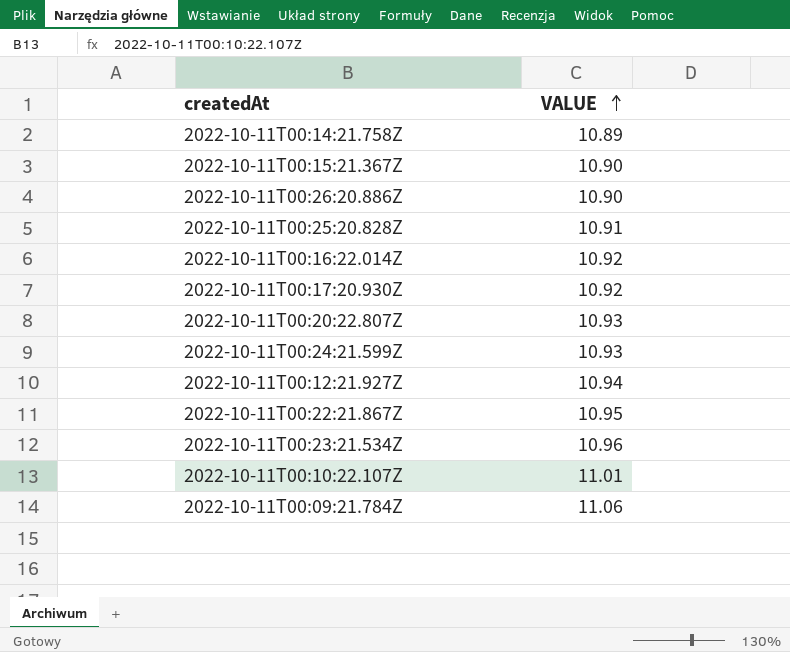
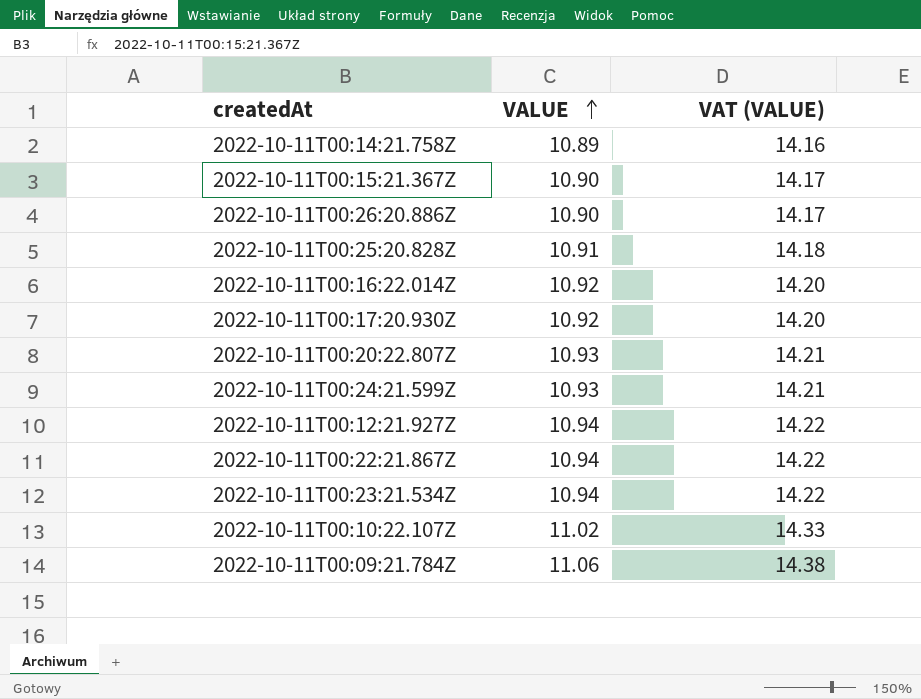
column VAT (VALUE) | formula: none -> [VALUE] * 1.3
2022-10-11T00:22:21.867Z | VALUE: 10.95 -> 10.94
2022-10-11T00:23:21.534Z | VALUE: 10.96 -> 10.94
2022-10-11T00:10:22.107Z | VALUE: 11.01 -> 11.02

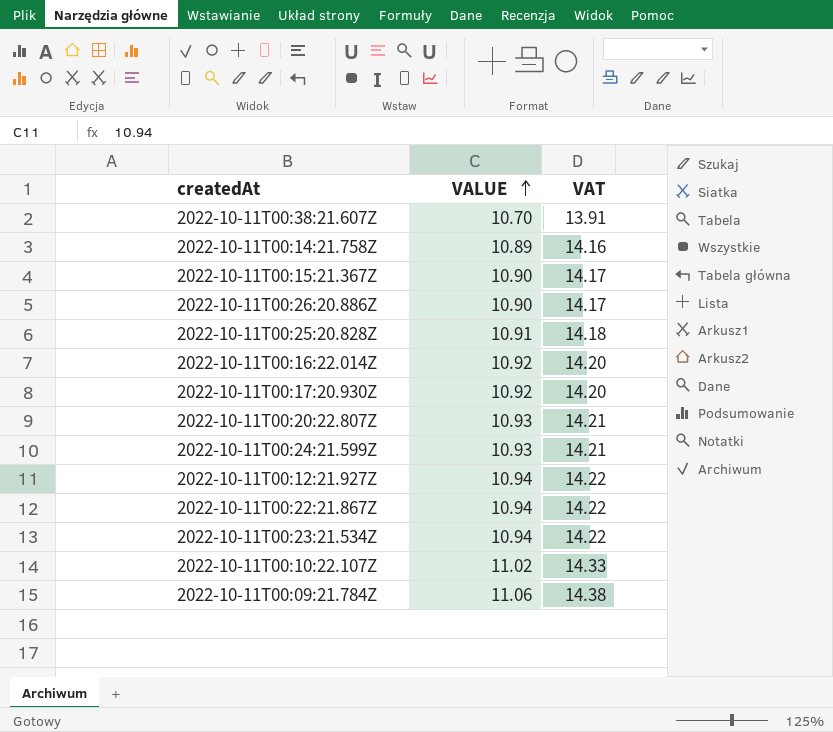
column name: VAT (VALUE) -> VAT
row 2022-10-11T00:38:21.607Z: none -> 10.70 | 13.91

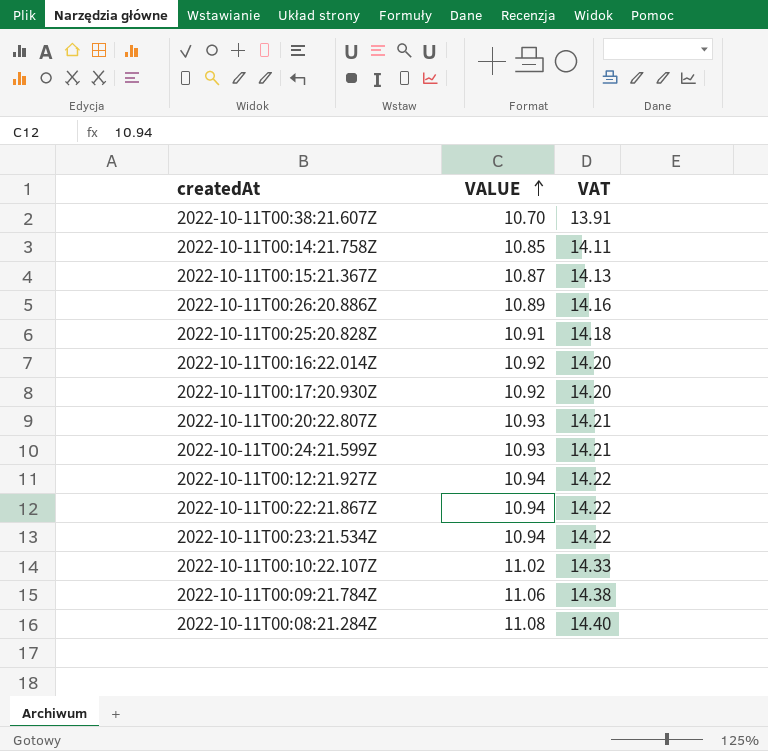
2022-10-11T00:14:21.758Z | VALUE: 10.89 -> 10.85
2022-10-11T00:14:21.758Z | VAT: 14.16 -> 14.11
2022-10-11T00:15:21.367Z | VALUE: 10.90 -> 10.87
2022-10-11T00:15:21.367Z | VAT: 14.17 -> 14.13
2022-10-11T00:26:20.886Z | VALUE: 10.90 -> 10.89
2022-10-11T00:26:20.886Z | VAT: 14.17 -> 14.16
row 2022-10-11T00:08:21.284Z: none -> 11.08 | 14.40

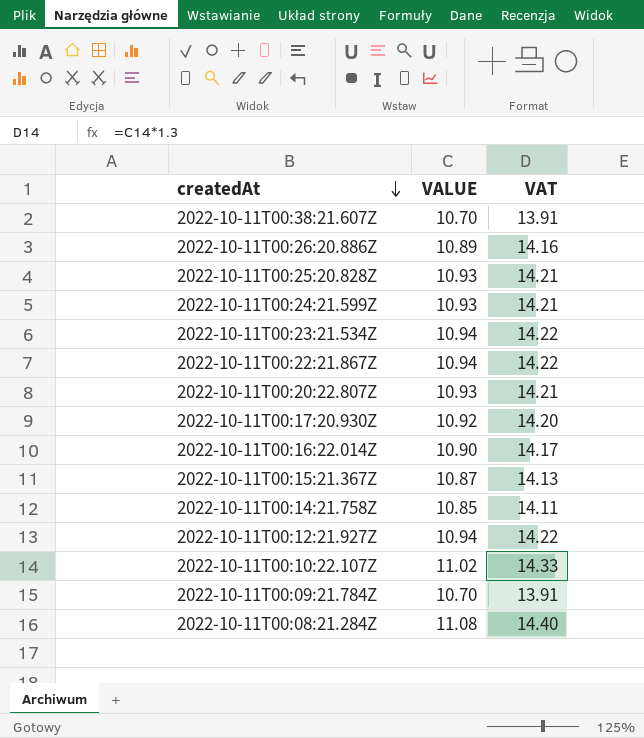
row order: VALUE ascending -> createdAt descending
2022-10-11T00:25:20.828Z | VALUE: 10.91 -> 10.93
2022-10-11T00:25:20.828Z | VAT: 14.18 -> 14.21
2022-10-11T00:16:22.014Z | VALUE: 10.92 -> 10.90
2022-10-11T00:16:22.014Z | VAT: 14.20 -> 14.17
2022-10-11T00:09:21.784Z | VALUE: 11.06 -> 10.70
2022-10-11T00:09:21.784Z | VAT: 14.38 -> 13.91

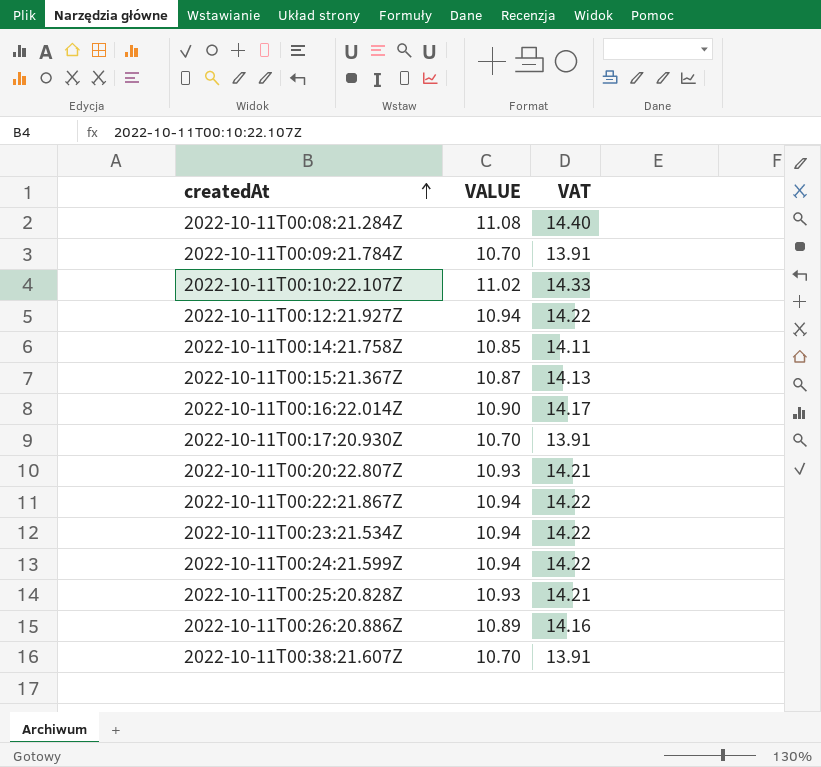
row order: createdAt descending -> createdAt ascending
2022-10-11T00:17:20.930Z | VALUE: 10.92 -> 10.70
2022-10-11T00:17:20.930Z | VAT: 14.20 -> 13.91
2022-10-11T00:24:21.599Z | VALUE: 10.93 -> 10.94
2022-10-11T00:24:21.599Z | VAT: 14.21 -> 14.22

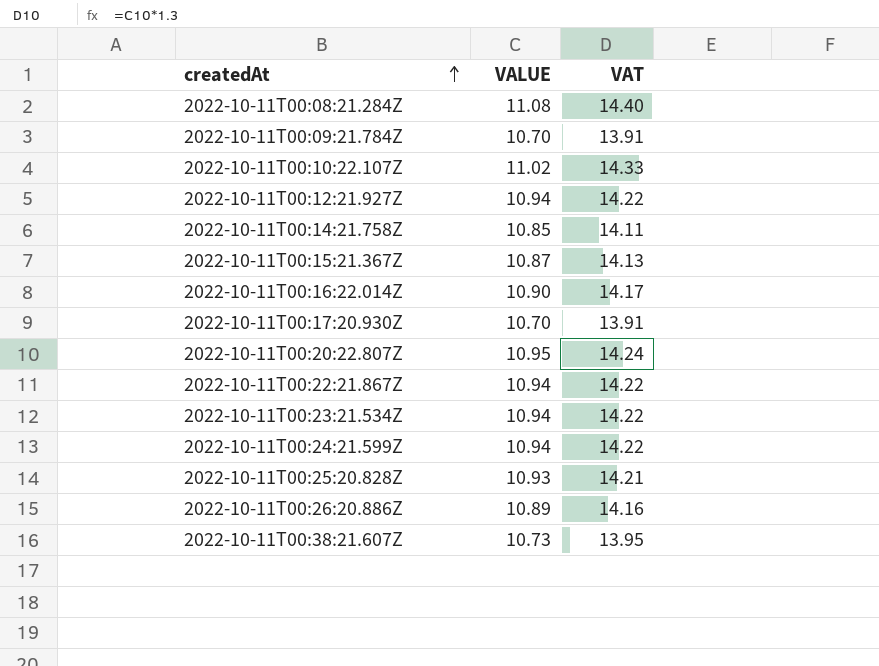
2022-10-11T00:20:22.807Z | VALUE: 10.93 -> 10.95
2022-10-11T00:20:22.807Z | VAT: 14.21 -> 14.24
2022-10-11T00:38:21.607Z | VALUE: 10.70 -> 10.73
2022-10-11T00:38:21.607Z | VAT: 13.91 -> 13.95

